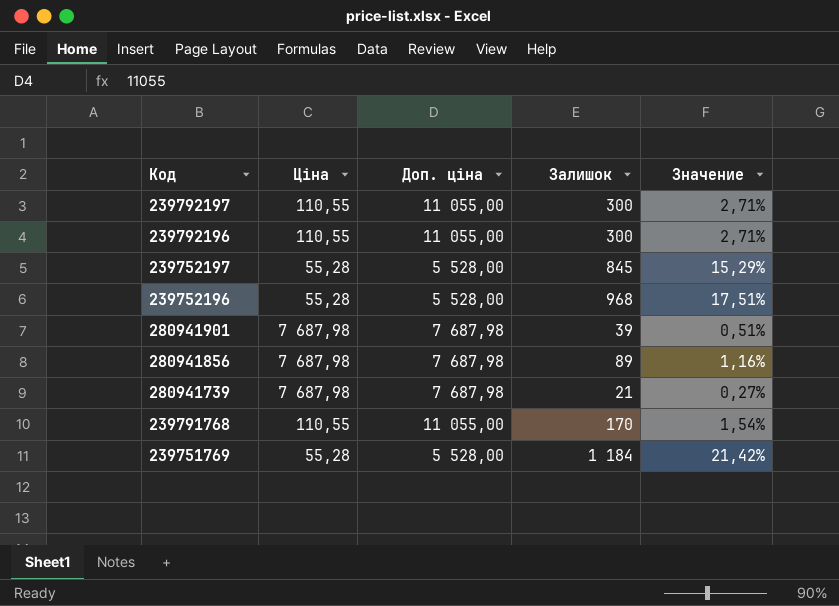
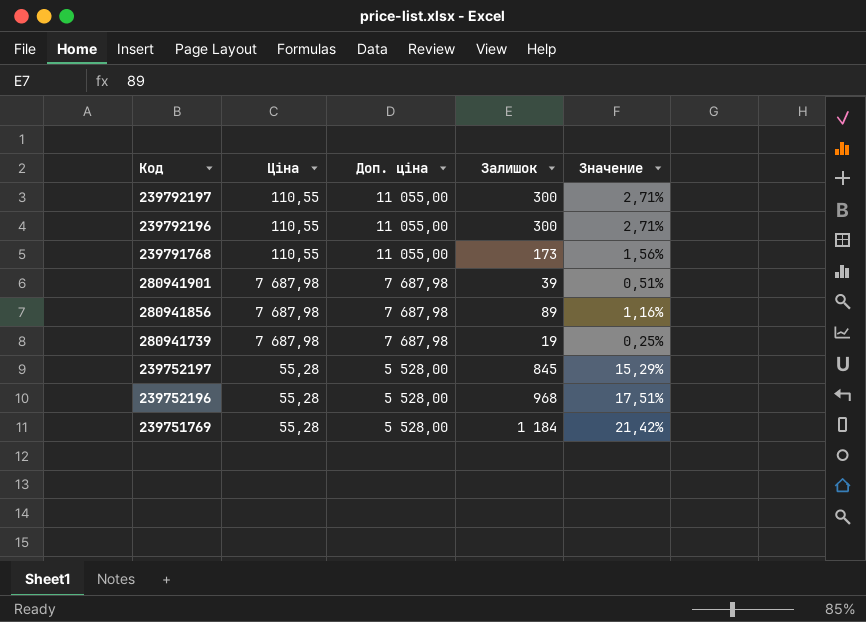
row order: none -> Доп. ціна descending
239791768 | Залишок: 170 -> 173
239791768 | Значение: 1,54% -> 1,56%
280941739 | Залишок: 21 -> 19
280941739 | Значение: 0,27% -> 0,25%

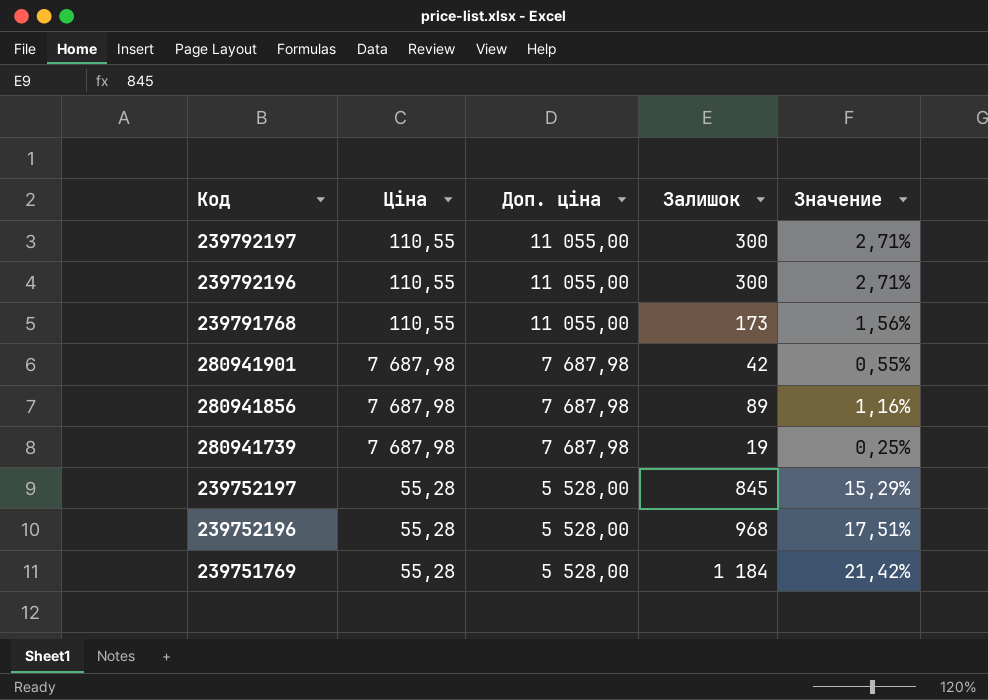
280941901 | Залишок: 39 -> 42
280941901 | Значение: 0,51% -> 0,55%

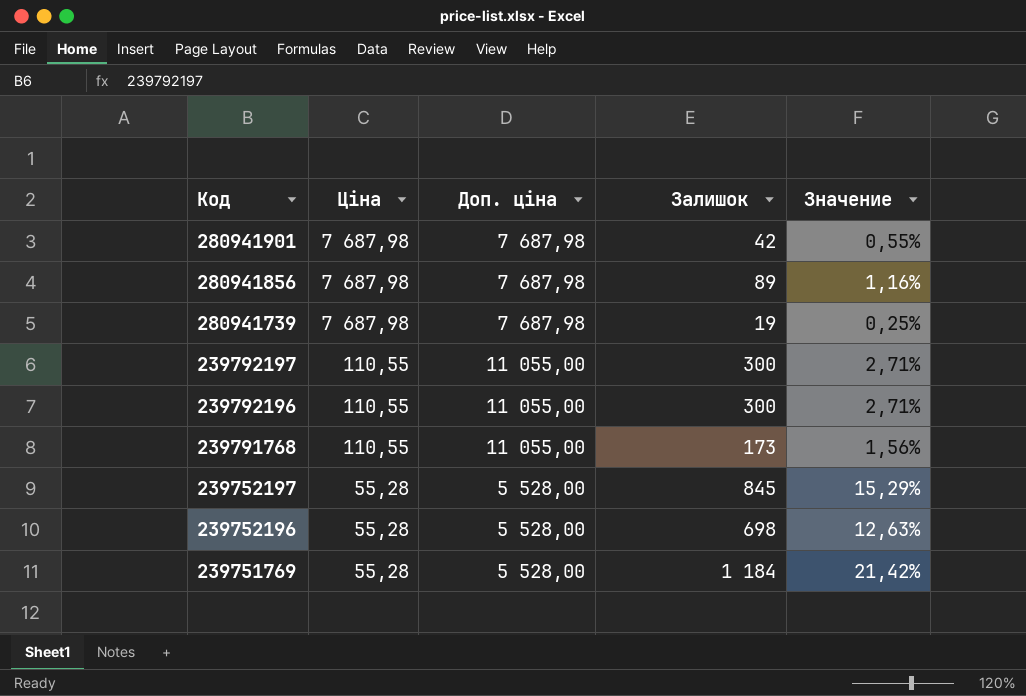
row order: Доп. ціна descending -> Код descending
239752196 | Залишок: 968 -> 698
239752196 | Значение: 17,51% -> 12,63%

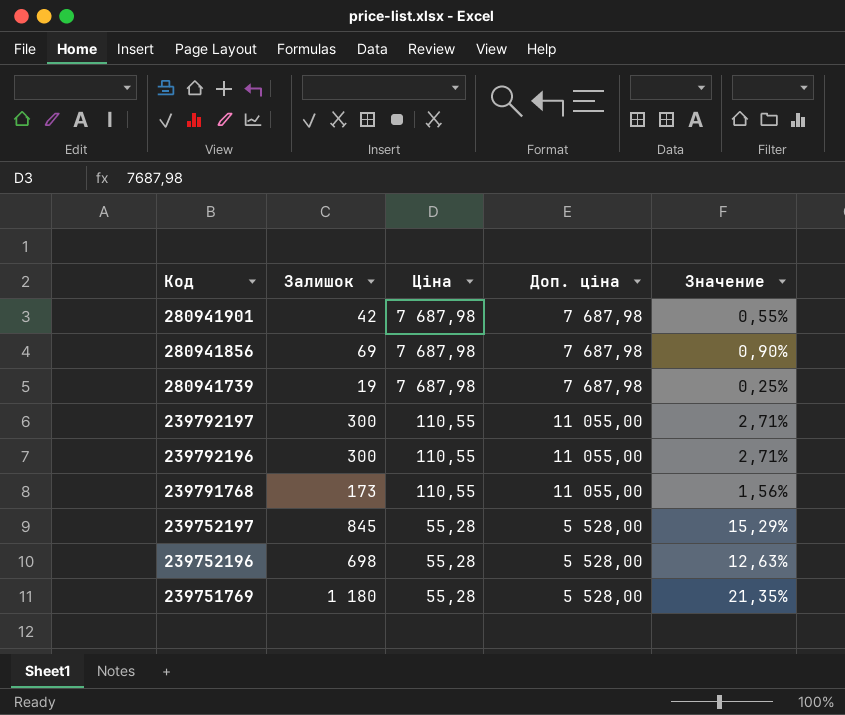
column Залишок | position: 4 -> 2
280941856 | Залишок: 89 -> 69
280941856 | Значение: 1,16% -> 0,90%
239751769 | Залишок: 1 184 -> 1 180
239751769 | Значение: 21,42% -> 21,35%

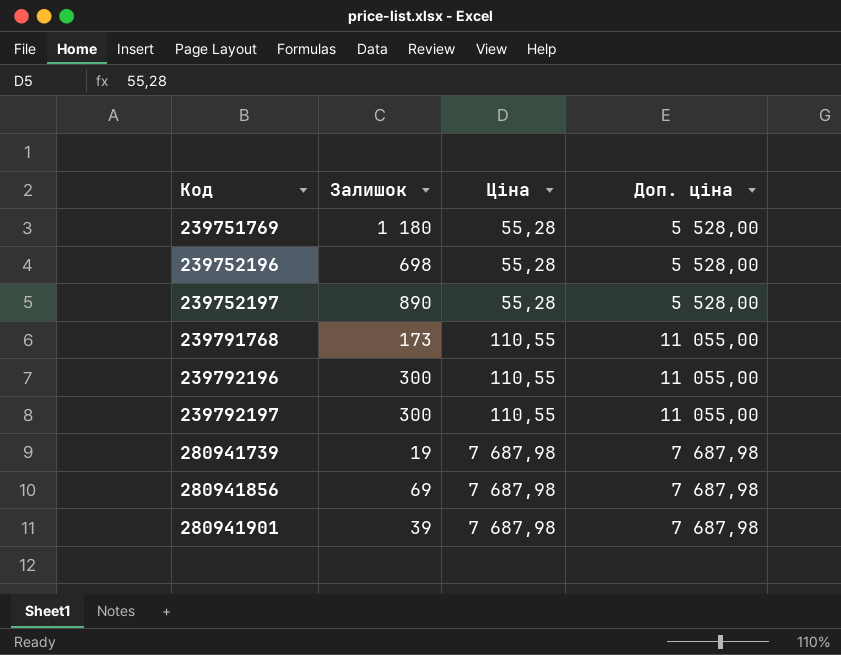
row order: Код descending -> Код ascending
column Значение | formula: [Залишок] / [Доп. ціна] -> none
239752197 | Залишок: 845 -> 890
280941901 | Залишок: 42 -> 39

